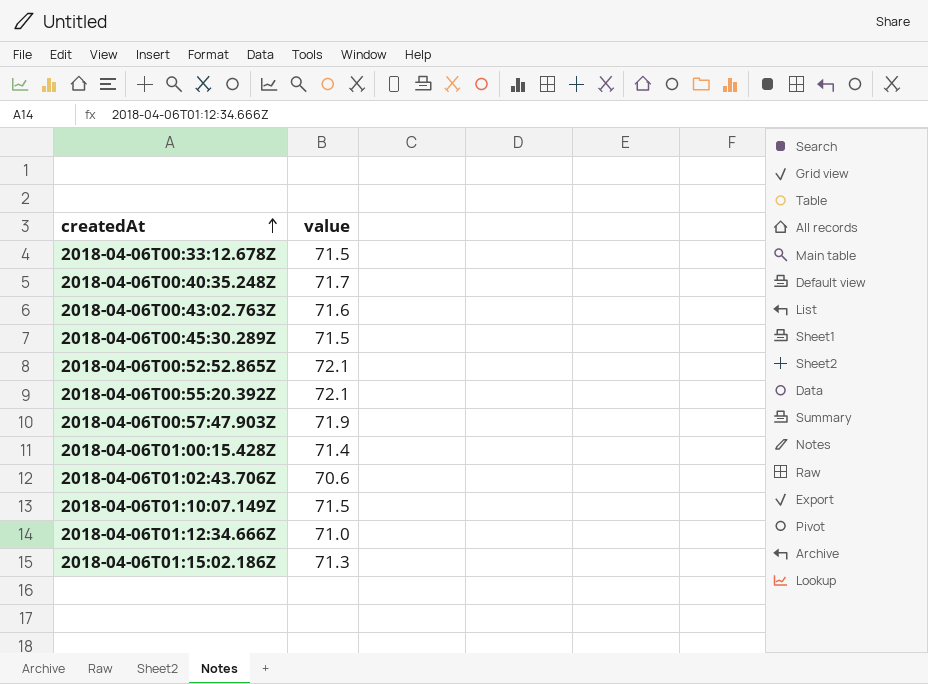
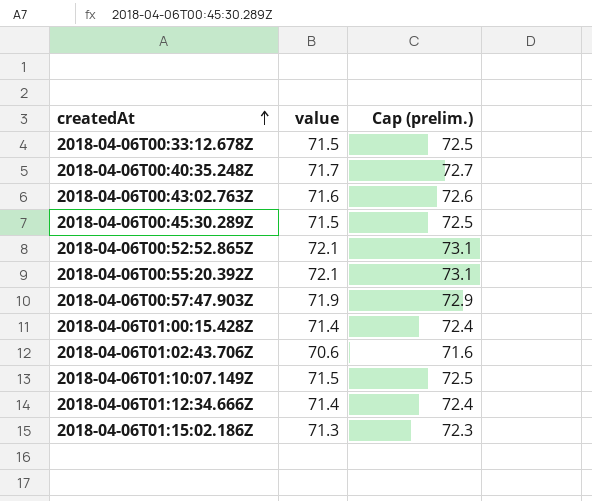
column Cap (prelim.) | formula: none -> [value] + 1
2018-04-06T01:12:34.666Z | value: 71.0 -> 71.4

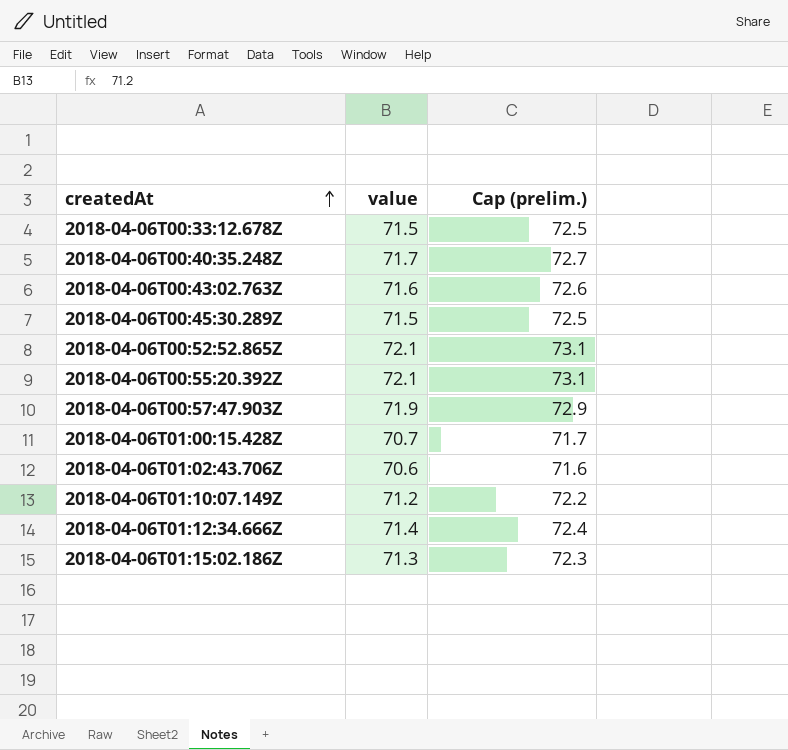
2018-04-06T01:00:15.428Z | value: 71.4 -> 70.7
2018-04-06T01:00:15.428Z | Cap (prelim.): 72.4 -> 71.7
2018-04-06T01:10:07.149Z | value: 71.5 -> 71.2
2018-04-06T01:10:07.149Z | Cap (prelim.): 72.5 -> 72.2

